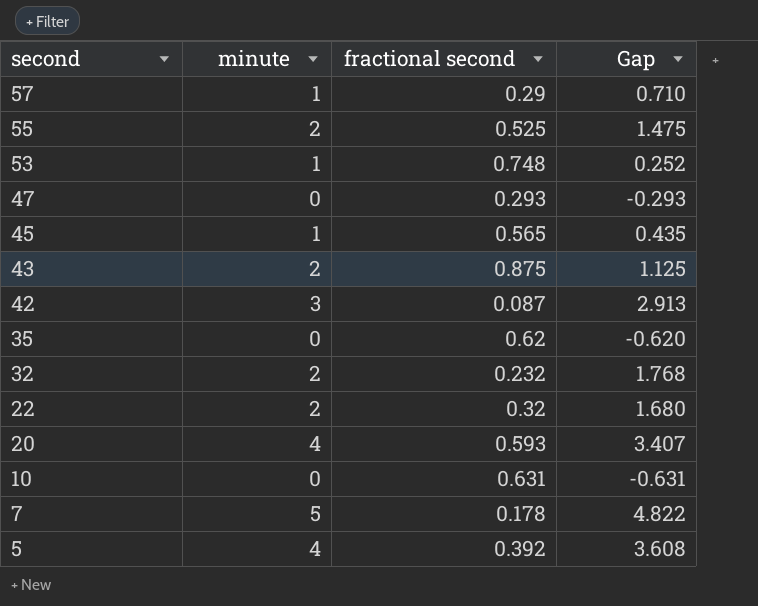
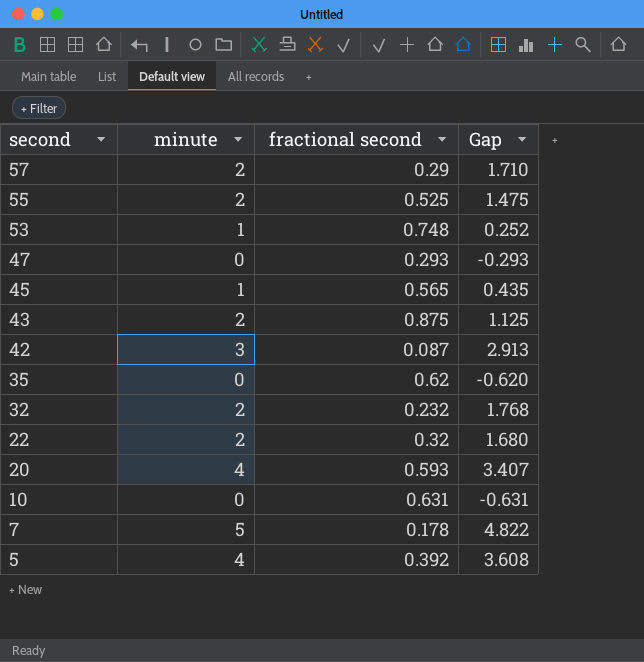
57 | minute: 1 -> 2
57 | Gap: 0.710 -> 1.710

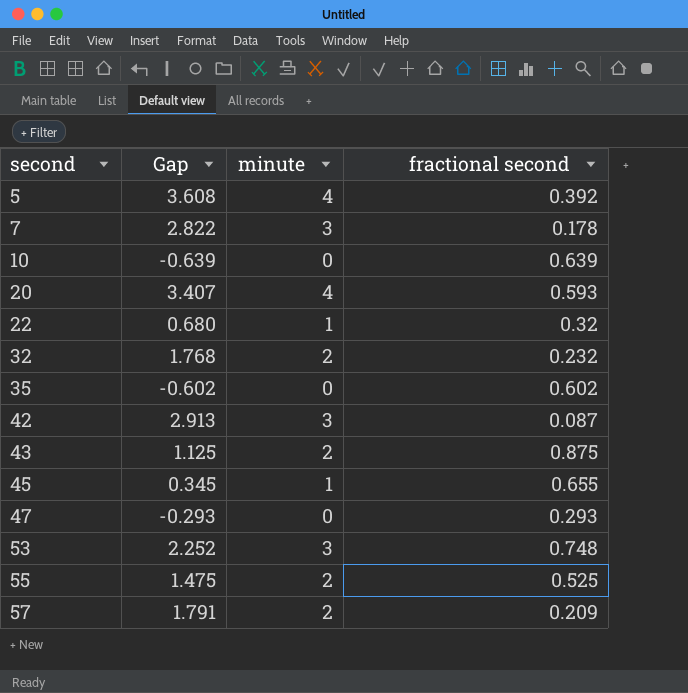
row order: second descending -> second ascending
column Gap | position: 4 -> 2
7 | Gap: 4.822 -> 2.822
7 | minute: 5 -> 3
10 | Gap: -0.631 -> -0.639
10 | fractional second: 0.631 -> 0.639
22 | Gap: 1.680 -> 0.680
22 | minute: 2 -> 1
35 | Gap: -0.620 -> -0.602
35 | fractional second: 0.62 -> 0.602
45 | Gap: 0.435 -> 0.345
45 | fractional second: 0.565 -> 0.655
53 | Gap: 0.252 -> 2.252
53 | minute: 1 -> 3
57 | Gap: 1.710 -> 1.791
57 | fractional second: 0.29 -> 0.209

